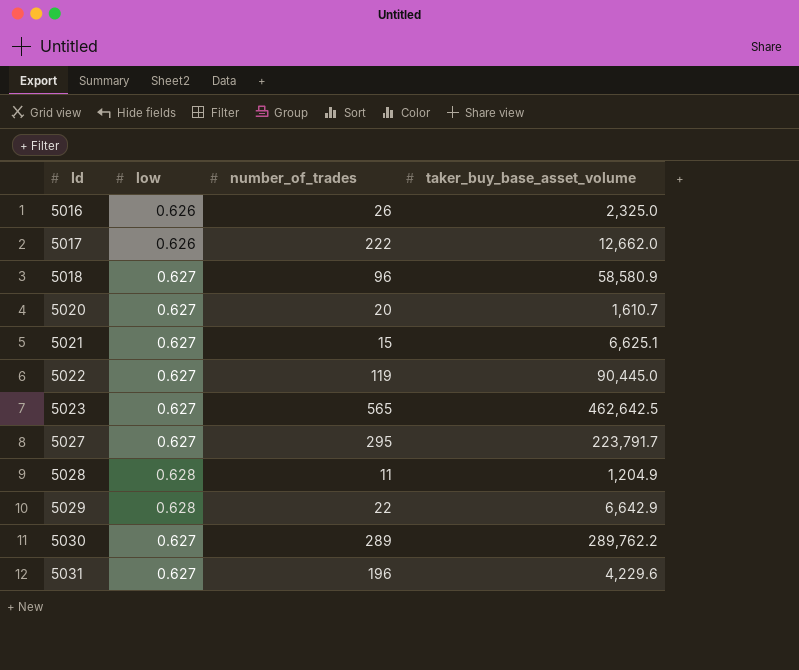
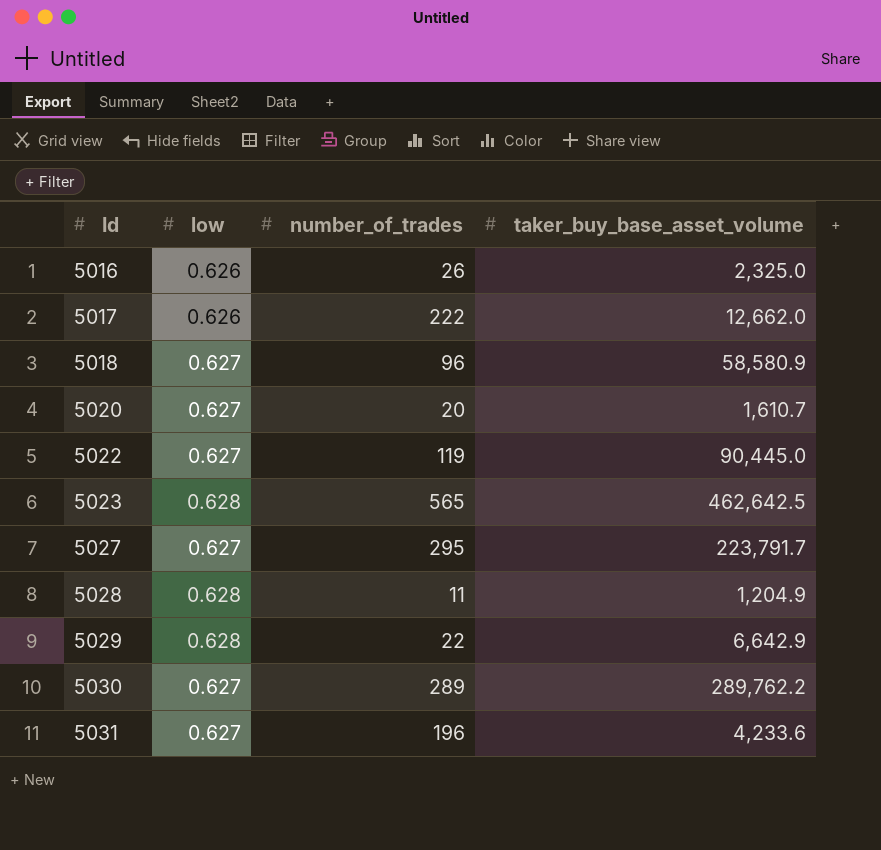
row 5021: 0.627 | 15 | 6,625.1 -> none
5023 | low: 0.627 -> 0.628
5031 | taker_buy_base_asset_volume: 4,229.6 -> 4,233.6

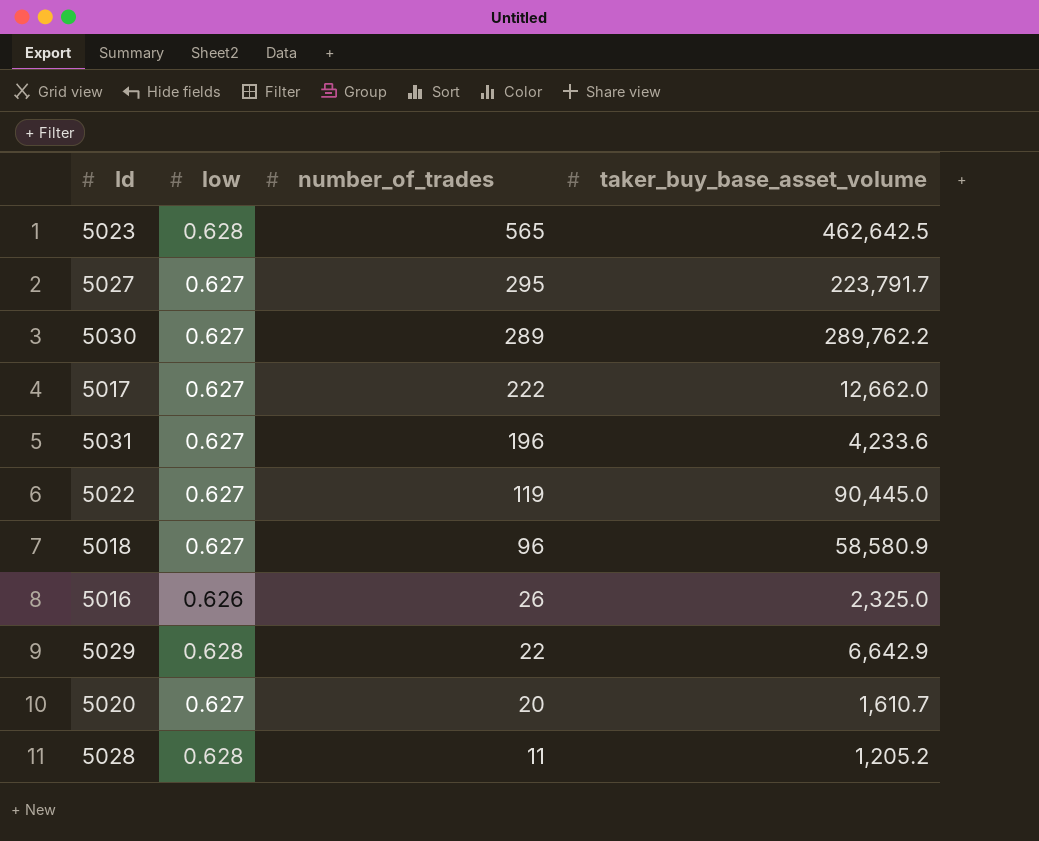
row order: Id ascending -> number_of_trades descending
5017 | low: 0.626 -> 0.627
5028 | taker_buy_base_asset_volume: 1,204.9 -> 1,205.2

